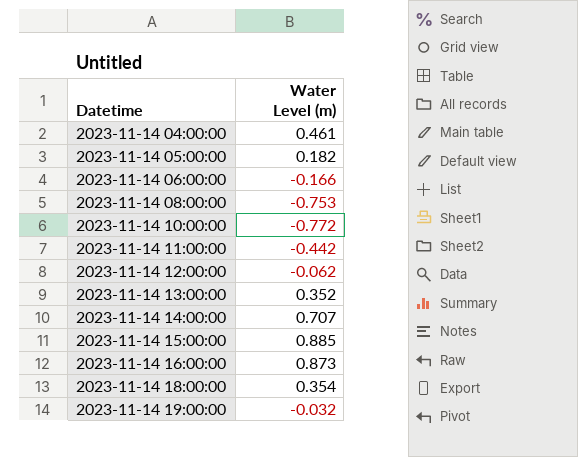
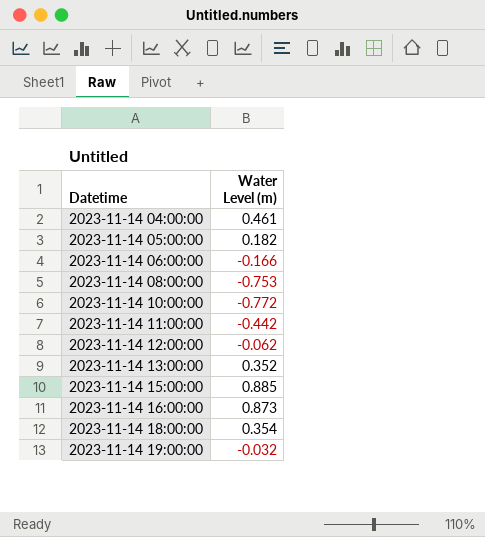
row 2023-11-14 14:00:00: 0.707 -> none

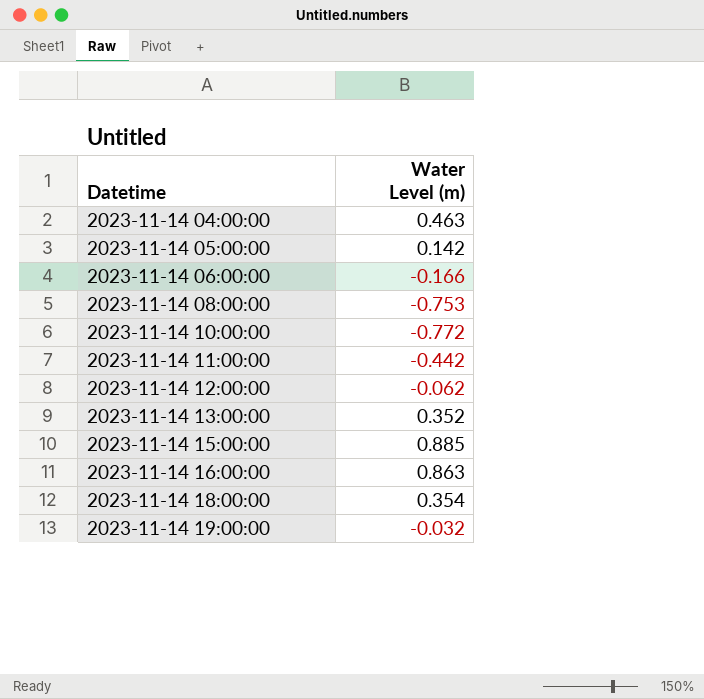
2023-11-14 04:00:00 | Water Level (m): 0.461 -> 0.463
2023-11-14 05:00:00 | Water Level (m): 0.182 -> 0.142
2023-11-14 16:00:00 | Water Level (m): 0.873 -> 0.863

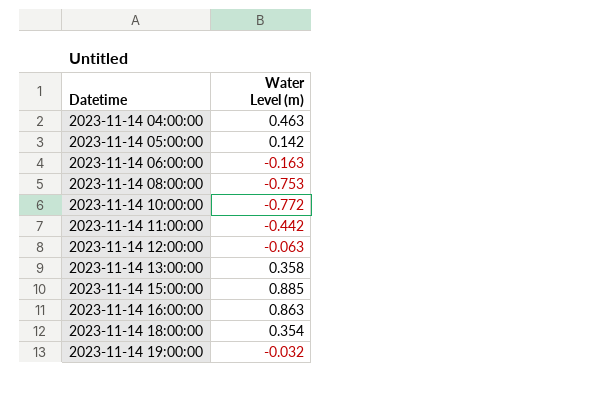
2023-11-14 06:00:00 | Water Level (m): -0.166 -> -0.163
2023-11-14 12:00:00 | Water Level (m): -0.062 -> -0.063
2023-11-14 13:00:00 | Water Level (m): 0.352 -> 0.358

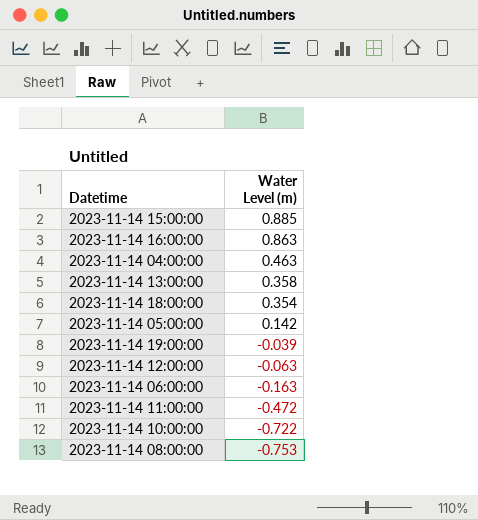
row order: Datetime ascending -> Water Level (m) descending
2023-11-14 19:00:00 | Water Level (m): -0.032 -> -0.039
2023-11-14 11:00:00 | Water Level (m): -0.442 -> -0.472
2023-11-14 10:00:00 | Water Level (m): -0.772 -> -0.722

